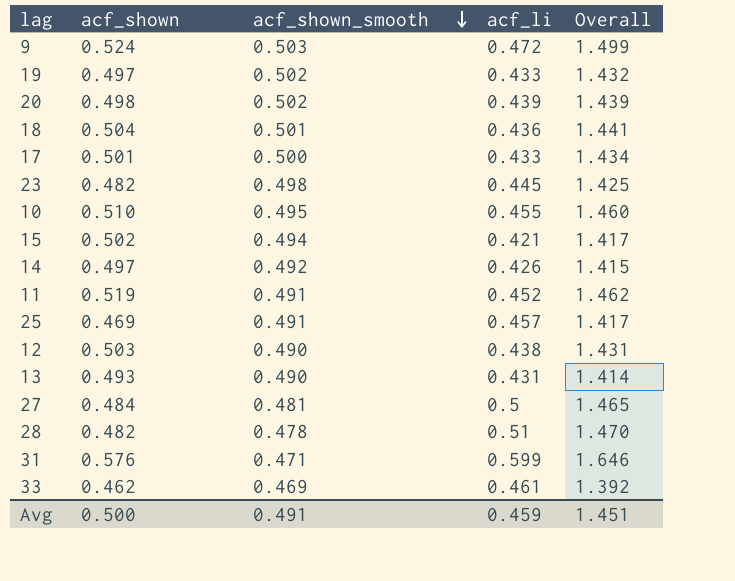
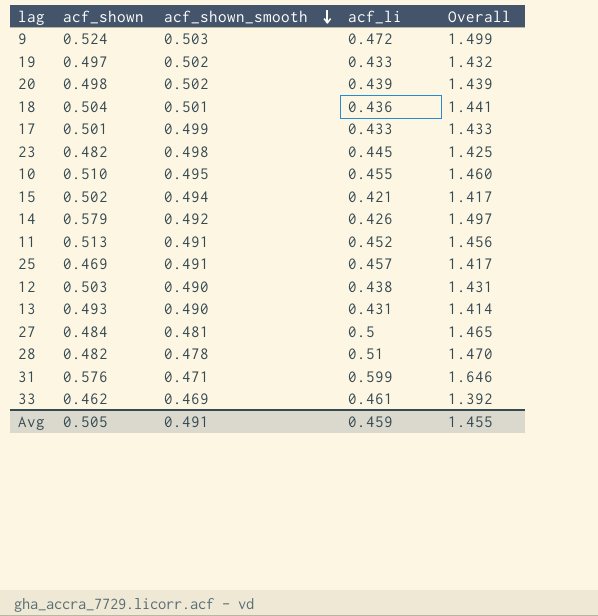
17 | acf_shown_smooth: 0.500 -> 0.499
17 | Overall: 1.434 -> 1.433
14 | acf_shown: 0.497 -> 0.579
14 | Overall: 1.415 -> 1.497
11 | acf_shown: 0.519 -> 0.513
11 | Overall: 1.462 -> 1.456
Avg | acf_shown: 0.500 -> 0.505
Avg | Overall: 1.451 -> 1.455

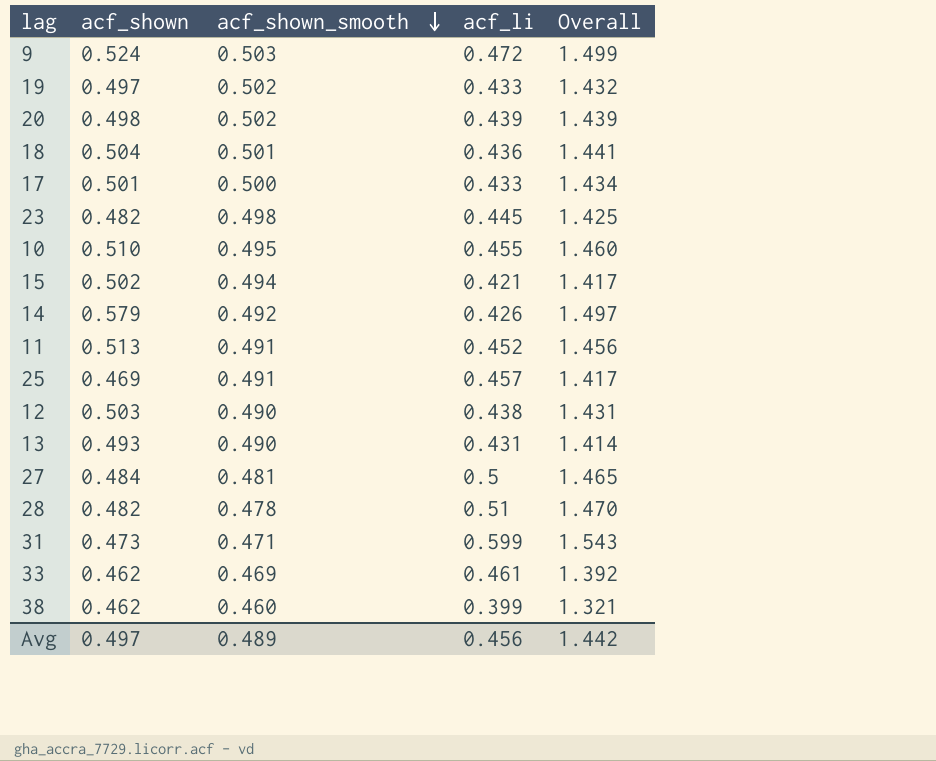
17 | acf_shown_smooth: 0.499 -> 0.500
17 | Overall: 1.433 -> 1.434
31 | acf_shown: 0.576 -> 0.473
31 | Overall: 1.646 -> 1.543
row 38: none -> 0.462 | 0.460 | 0.399 | 1.321
Avg | acf_shown: 0.505 -> 0.497
Avg | acf_shown_smooth: 0.491 -> 0.489
Avg | acf_li: 0.459 -> 0.456
Avg | Overall: 1.455 -> 1.442

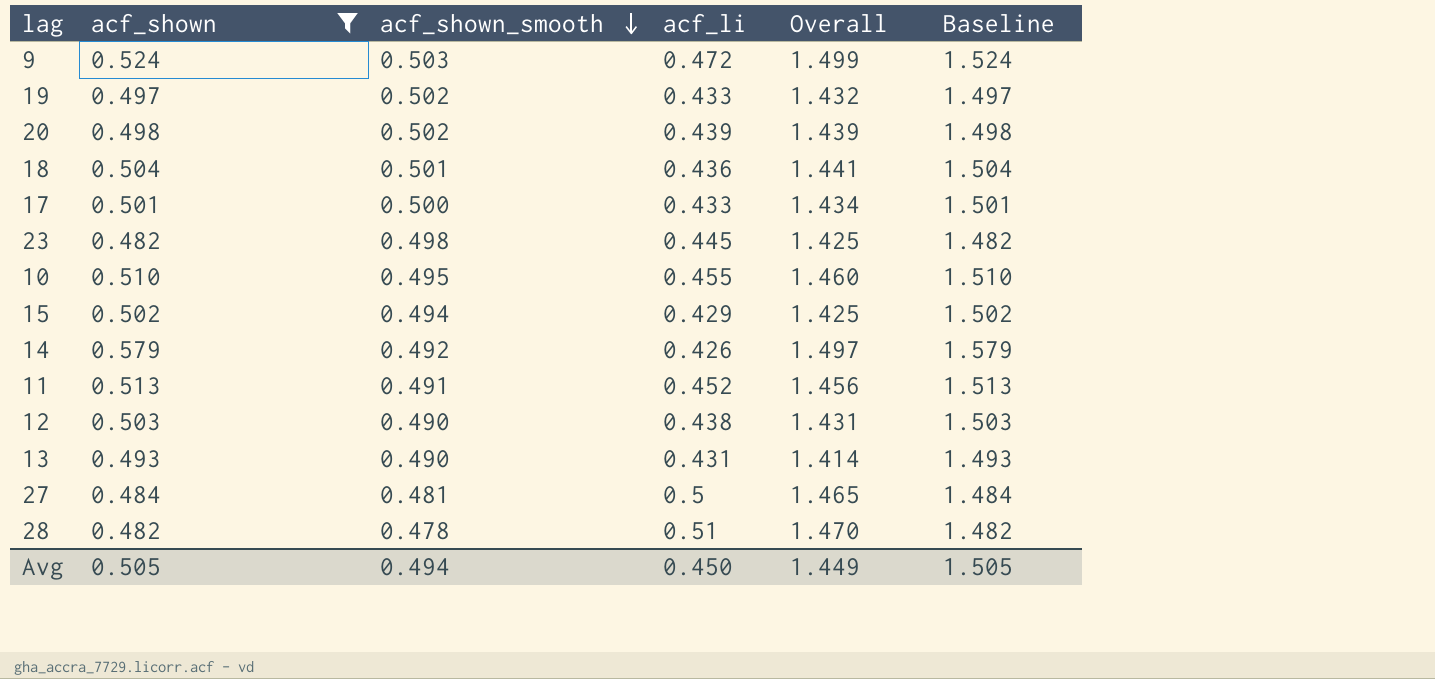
filter: none -> acf_shown >= 0.482
column Baseline | formula: none -> [acf_shown] + 1
15 | acf_li: 0.421 -> 0.429
15 | Overall: 1.417 -> 1.425
Avg | acf_shown: 0.497 -> 0.505
Avg | acf_shown_smooth: 0.489 -> 0.494
Avg | acf_li: 0.456 -> 0.450
Avg | Overall: 1.442 -> 1.449

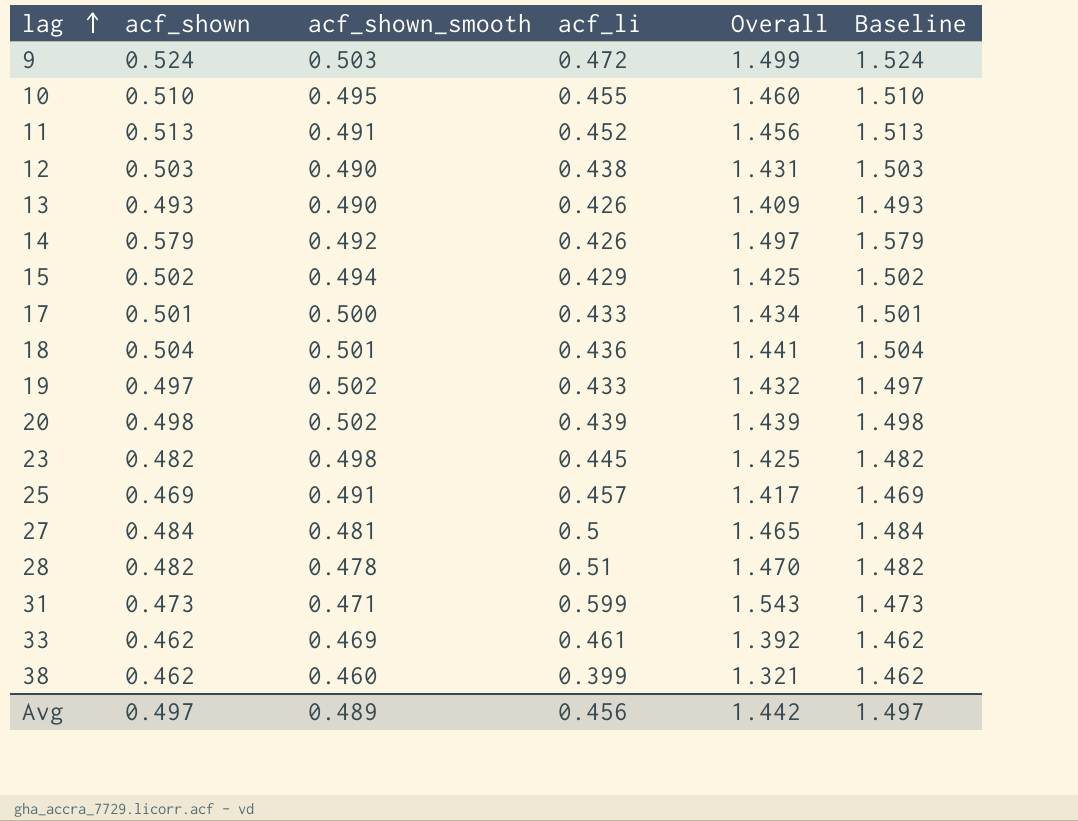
filter: acf_shown >= 0.482 -> none
row order: acf_shown_smooth descending -> lag ascending
13 | acf_li: 0.431 -> 0.426
13 | Overall: 1.414 -> 1.409
Avg | acf_shown: 0.505 -> 0.497
Avg | acf_shown_smooth: 0.494 -> 0.489
Avg | acf_li: 0.450 -> 0.456
Avg | Overall: 1.449 -> 1.442
Avg | Baseline: 1.505 -> 1.497

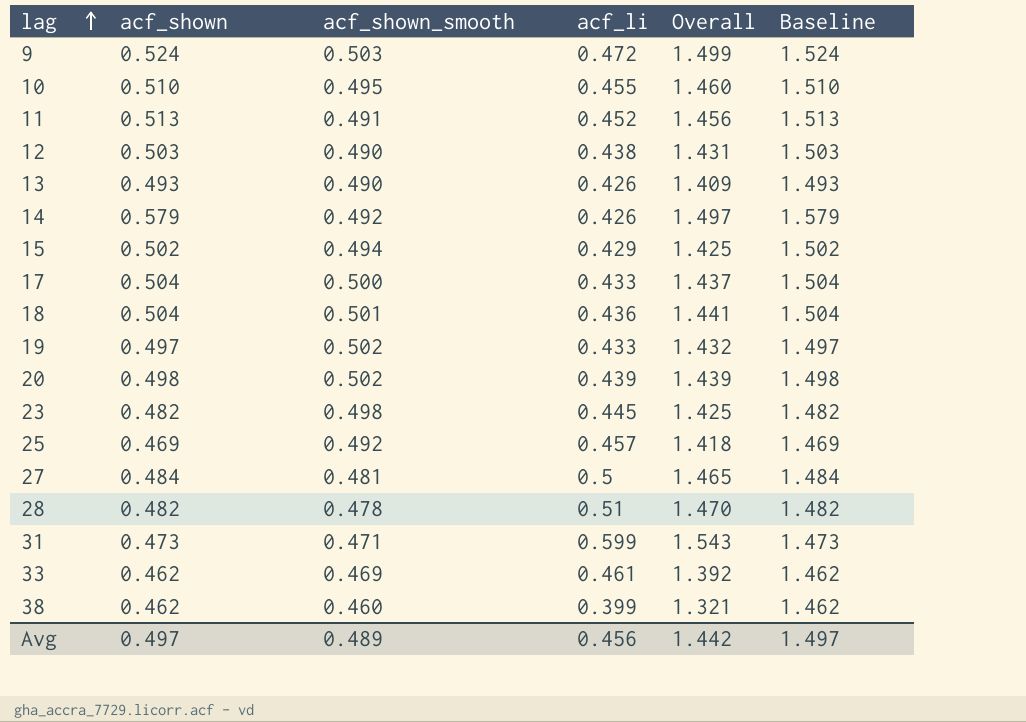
17 | acf_shown: 0.501 -> 0.504
17 | Overall: 1.434 -> 1.437
17 | Baseline: 1.501 -> 1.504
25 | acf_shown_smooth: 0.491 -> 0.492
25 | Overall: 1.417 -> 1.418

